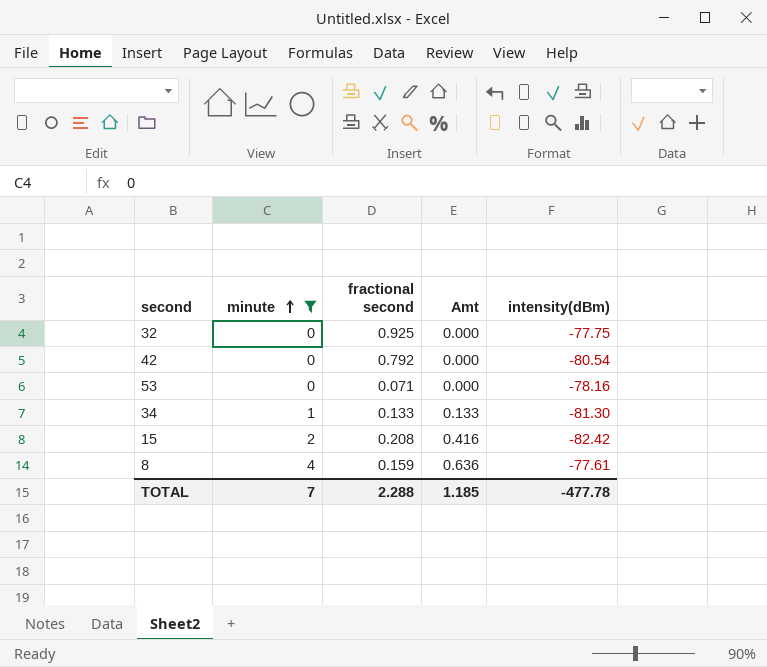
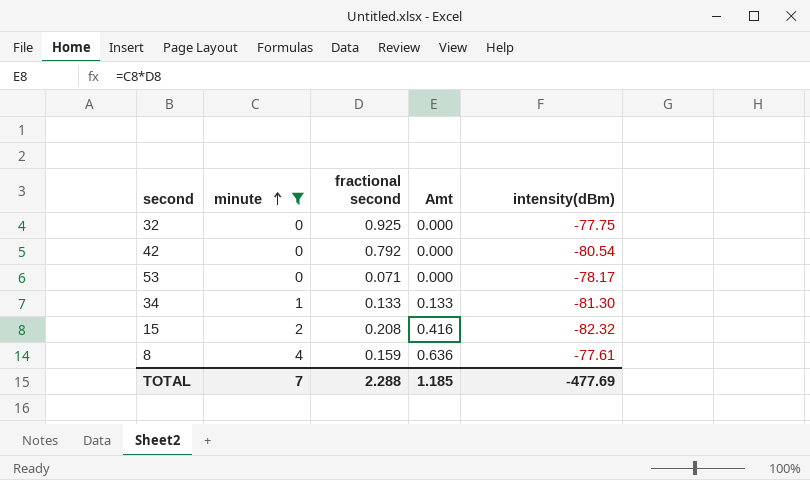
53 | intensity(dBm): -78.16 -> -78.17
15 | intensity(dBm): -82.42 -> -82.32
TOTAL | intensity(dBm): -477.78 -> -477.69

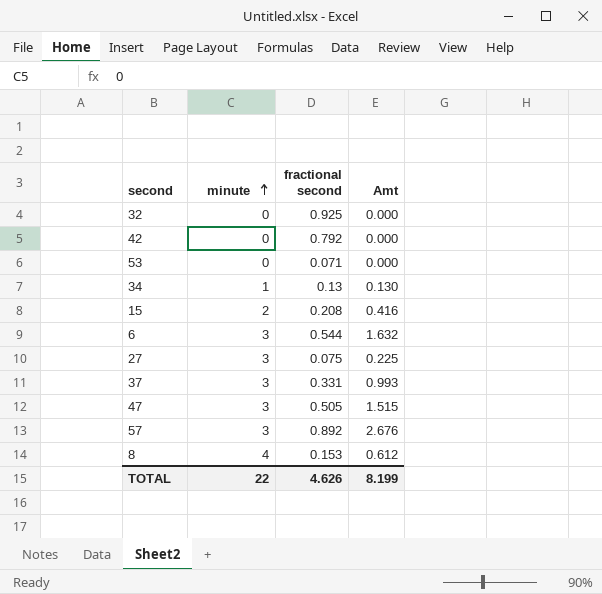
filter: minute != 3 -> none
column intensity(dBm) | position: 5 -> none
34 | fractional second: 0.133 -> 0.13
34 | Amt: 0.133 -> 0.130
8 | fractional second: 0.159 -> 0.153
8 | Amt: 0.636 -> 0.612
TOTAL | minute: 7 -> 22
TOTAL | fractional second: 2.288 -> 4.626
TOTAL | Amt: 1.185 -> 8.199

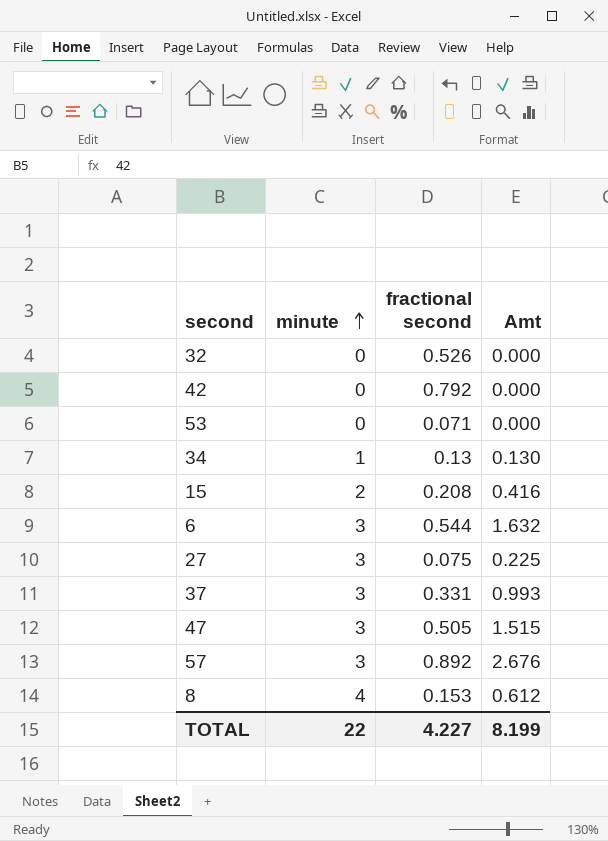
32 | fractional second: 0.925 -> 0.526
TOTAL | fractional second: 4.626 -> 4.227

